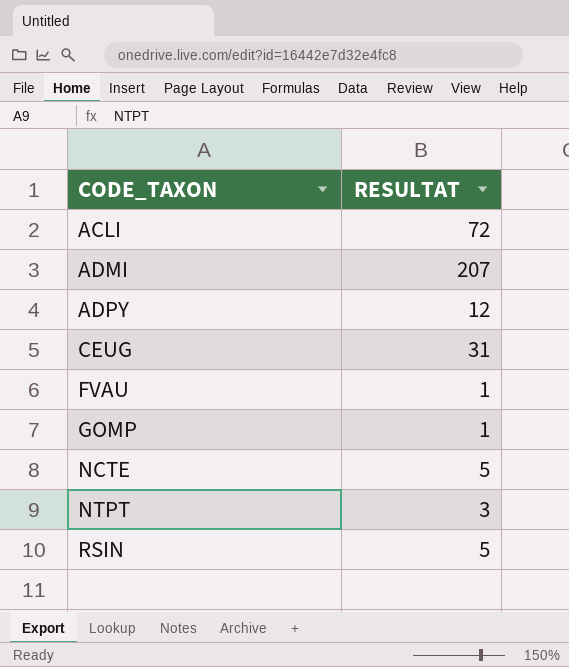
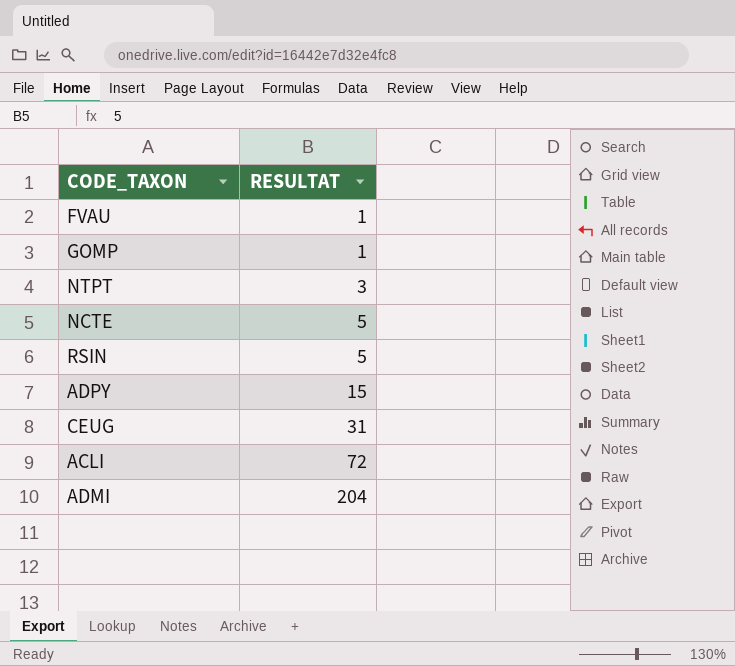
row order: CODE_TAXON ascending -> RESULTAT ascending
ADPY | RESULTAT: 12 -> 15
ADMI | RESULTAT: 207 -> 204

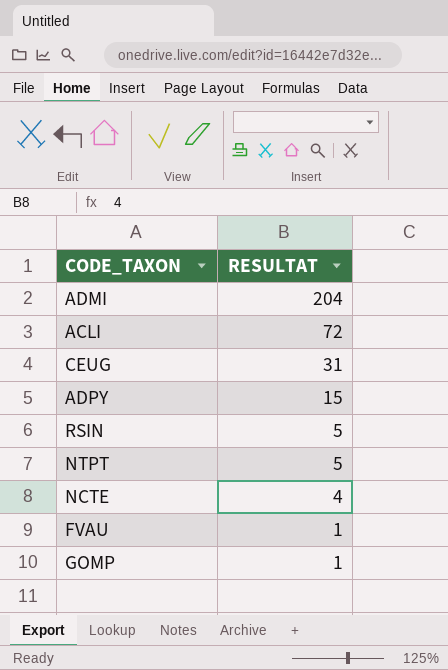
row order: RESULTAT ascending -> RESULTAT descending
NTPT | RESULTAT: 3 -> 5
NCTE | RESULTAT: 5 -> 4

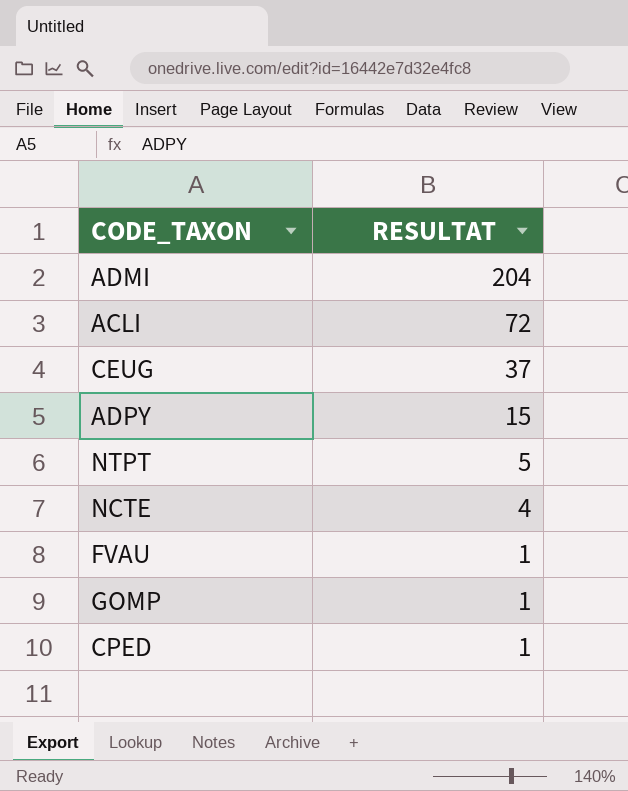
row RSIN: 5 -> none
CEUG | RESULTAT: 31 -> 37
row CPED: none -> 1

